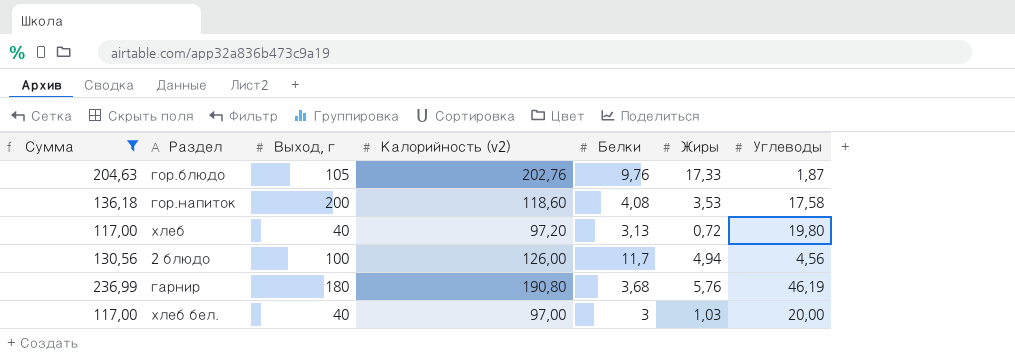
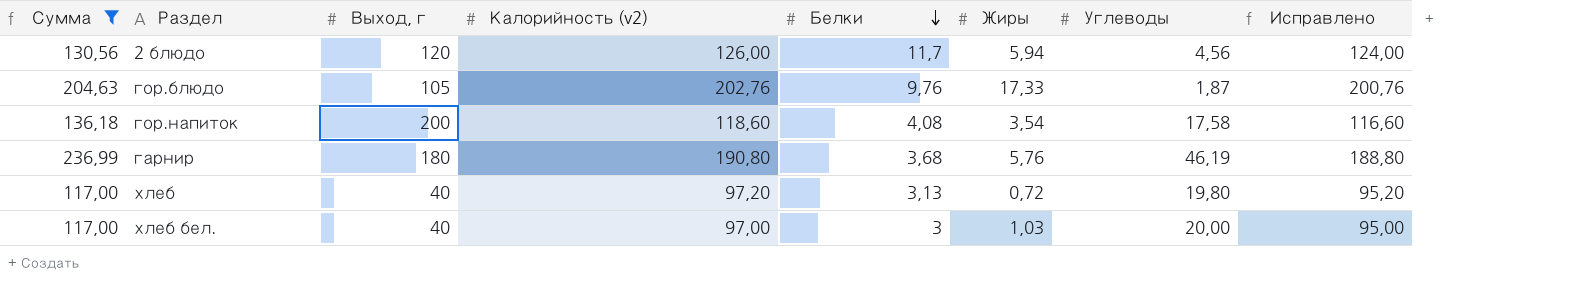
row order: none -> Белки descending
column Исправлено | formula: none -> [Калорийность (v2)] - 2
2 блюдо | Выход, г: 100 -> 120
2 блюдо | Жиры: 4,94 -> 5,94
гор.напиток | Жиры: 3,53 -> 3,54

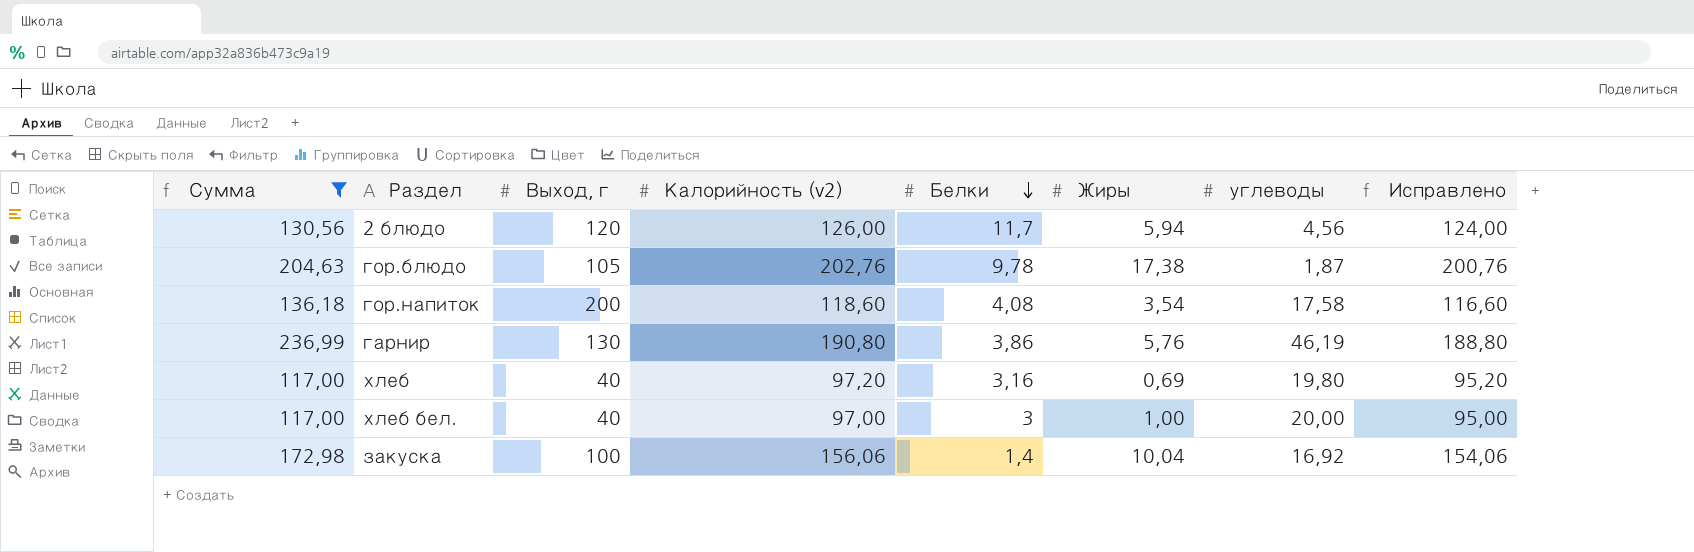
column name: Углеводы -> углеводы
гор.блюдо | Белки: 9,76 -> 9,78
гор.блюдо | Жиры: 17,33 -> 17,38
гарнир | Выход, г: 180 -> 130
гарнир | Белки: 3,68 -> 3,86
хлеб | Белки: 3,13 -> 3,16
хлеб | Жиры: 0,72 -> 0,69
хлеб бел. | Жиры: 1,03 -> 1,00
row закуска: none -> 172,98 | 100 | 156,06 | 1,4 | 10,04 | 16,92 | 154,06

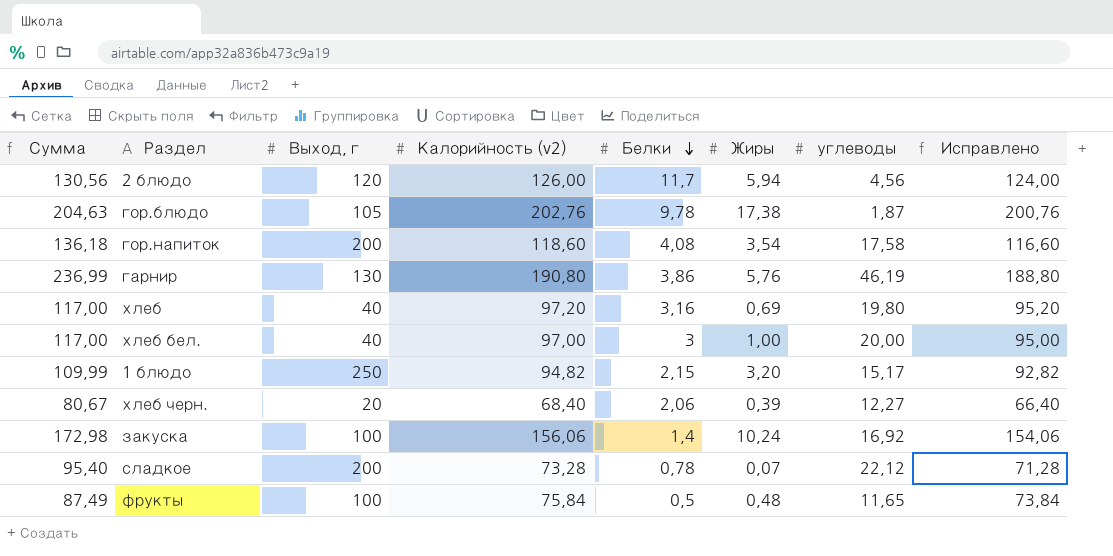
filter: Сумма >= 117,00 -> none
закуска | Жиры: 10,04 -> 10,24

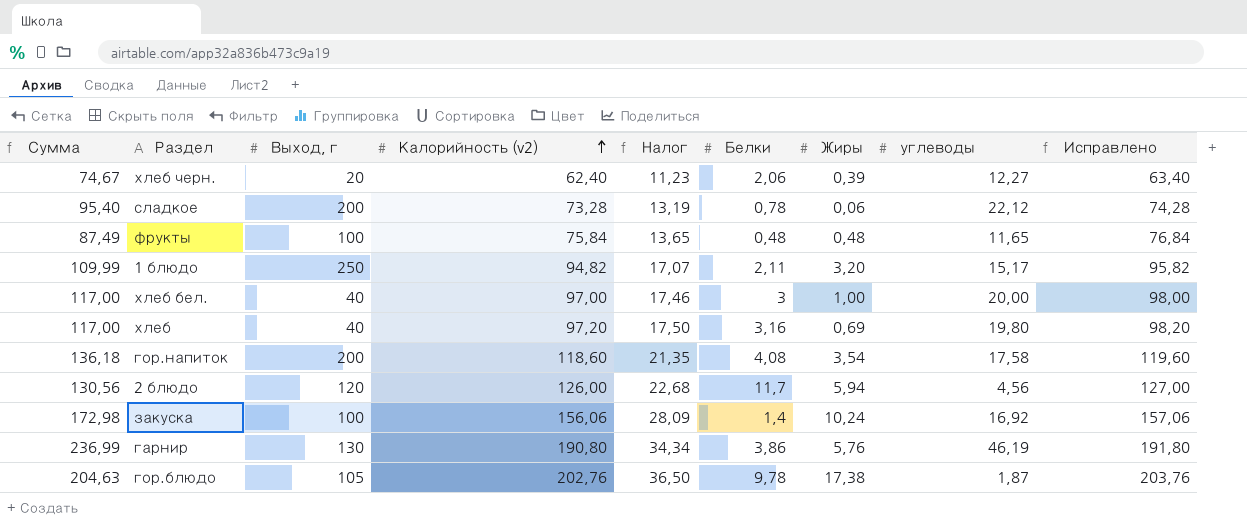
row order: Белки descending -> Калорийность (v2) ascending
column Налог | formula: none -> [Калорийность (v2)] * 0,18
column Исправлено | formula: [Калорийность (v2)] - 2 -> [Калорийность (v2)] + 1
хлеб черн. | Сумма: 80,67 -> 74,67
хлеб черн. | Калорийность (v2): 68,40 -> 62,40
сладкое | Жиры: 0,07 -> 0,06
фрукты | Белки: 0,5 -> 0,48
1 блюдо | Белки: 2,15 -> 2,11

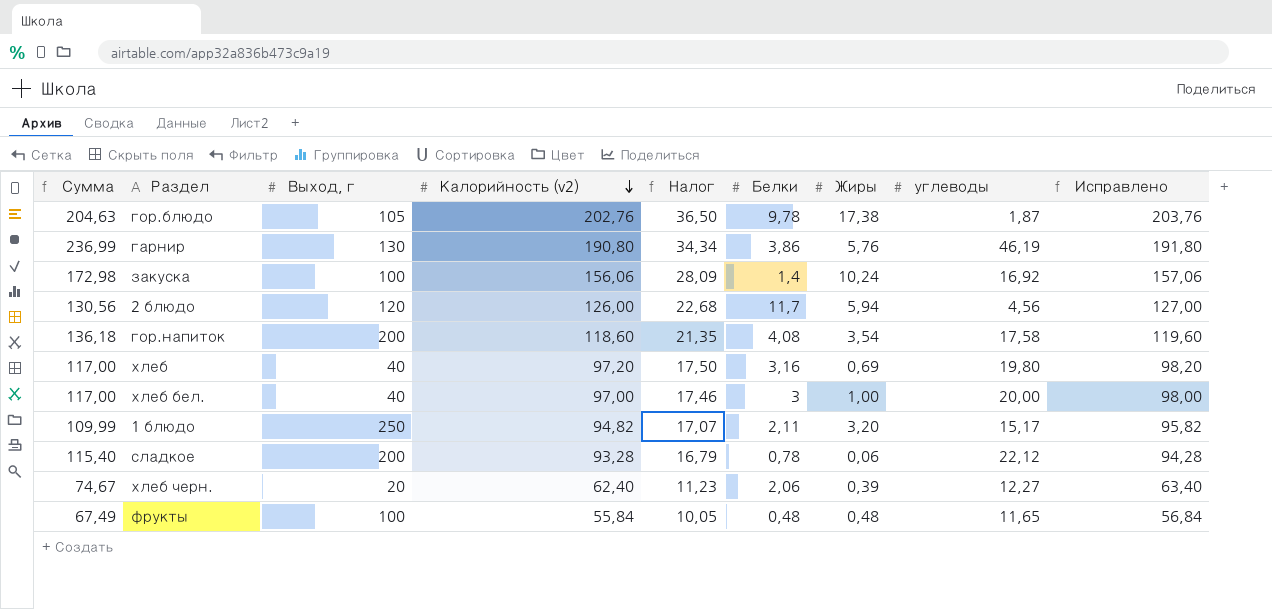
row order: Калорийность (v2) ascending -> Калорийность (v2) descending
сладкое | Сумма: 95,40 -> 115,40
сладкое | Калорийность (v2): 73,28 -> 93,28
сладкое | Налог: 13,19 -> 16,79
сладкое | Исправлено: 74,28 -> 94,28
фрукты | Сумма: 87,49 -> 67,49
фрукты | Калорийность (v2): 75,84 -> 55,84
фрукты | Налог: 13,65 -> 10,05
фрукты | Исправлено: 76,84 -> 56,84

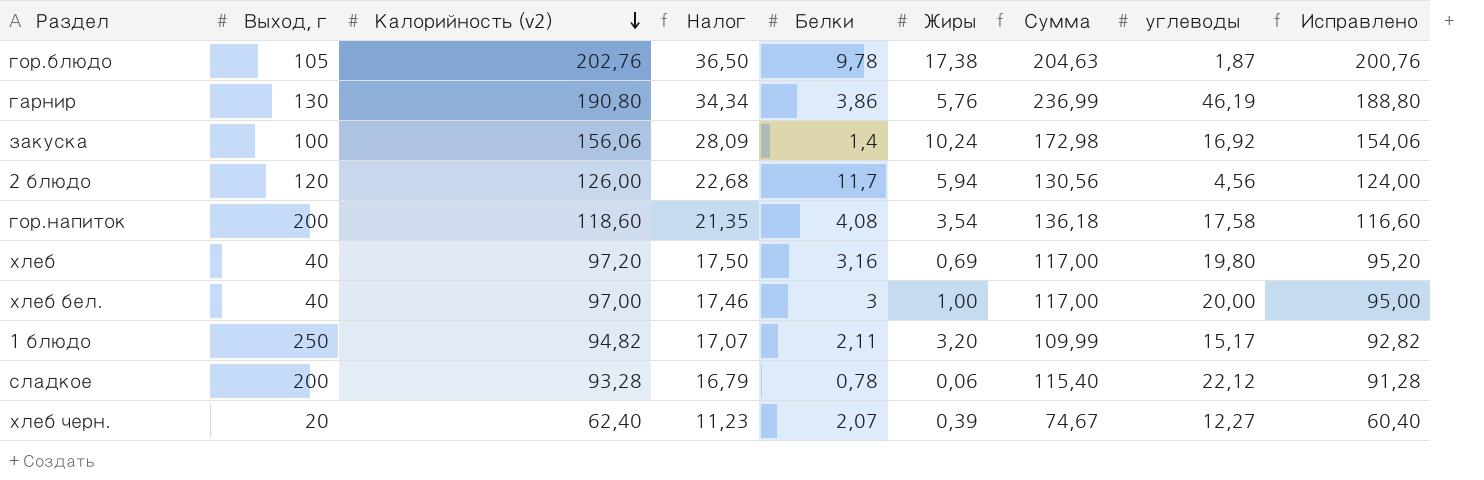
column Сумма | position: 1 -> 7
column Исправлено | formula: [Калорийность (v2)] + 1 -> [Калорийность (v2)] - 2
row фрукты: 67,49 | 100 | 55,84 | 10,05 | 0,48 | 0,48 | 11,65 | 56,84 -> none
хлеб черн. | Белки: 2,06 -> 2,07

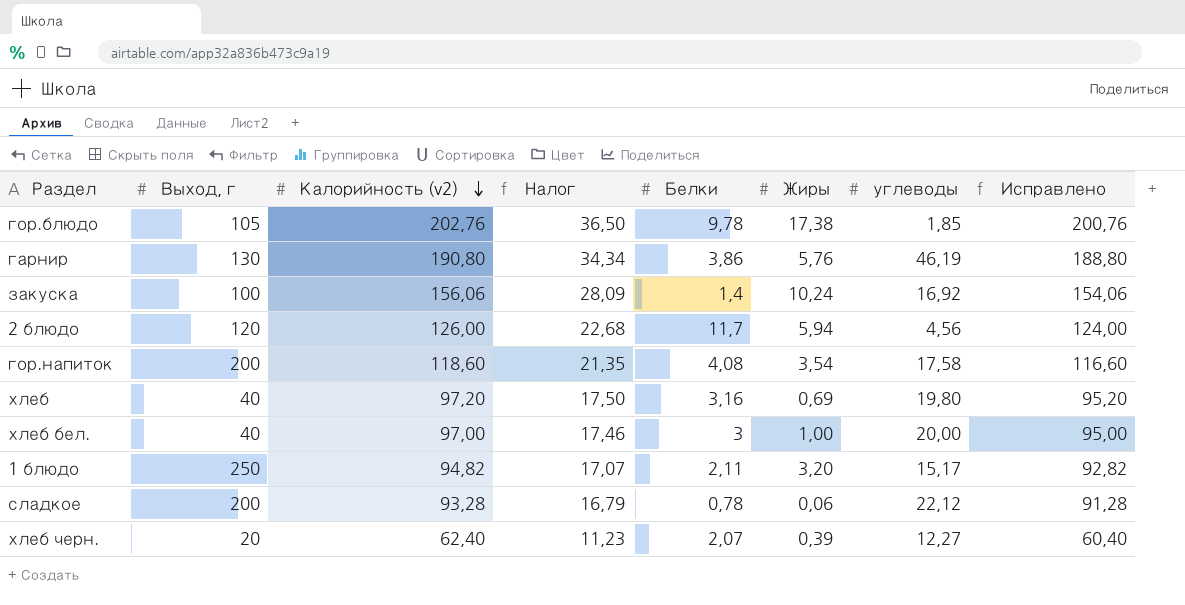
column Сумма | formula: [Калорийность (v2)] + [углеводы] -> none
гор.блюдо | углеводы: 1,87 -> 1,85

